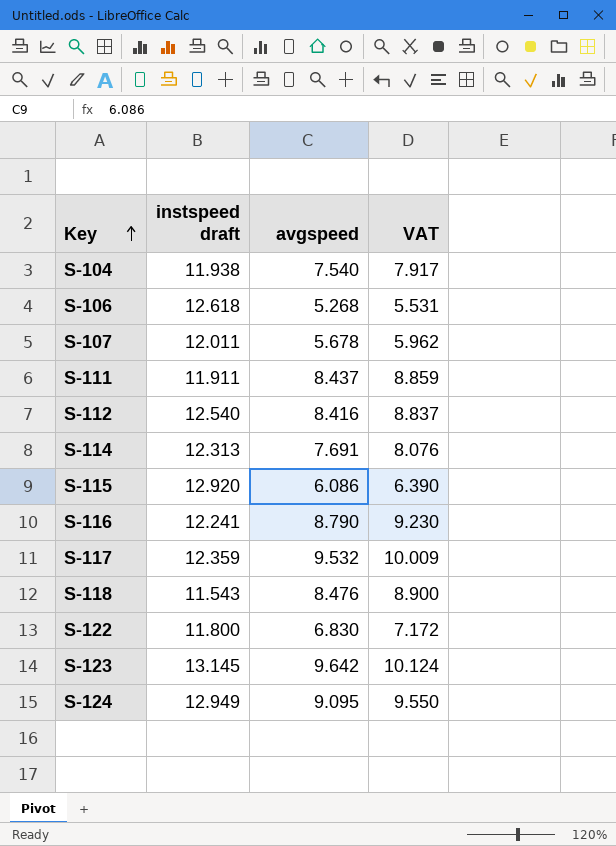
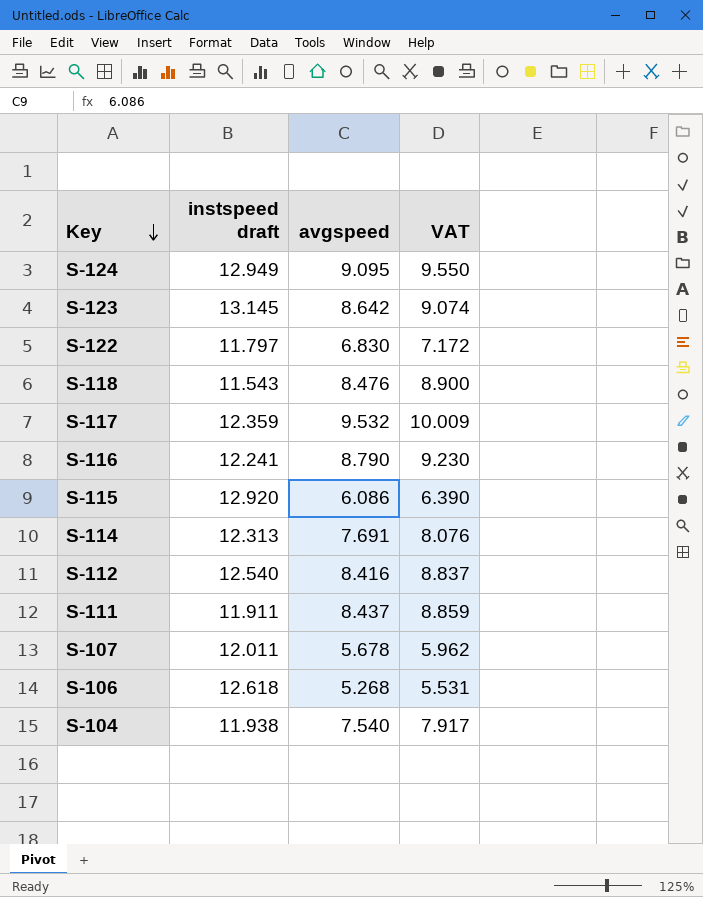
row order: Key ascending -> Key descending
S-123 | avgspeed: 9.642 -> 8.642
S-123 | VAT: 10.124 -> 9.074
S-122 | instspeed draft: 11.800 -> 11.797

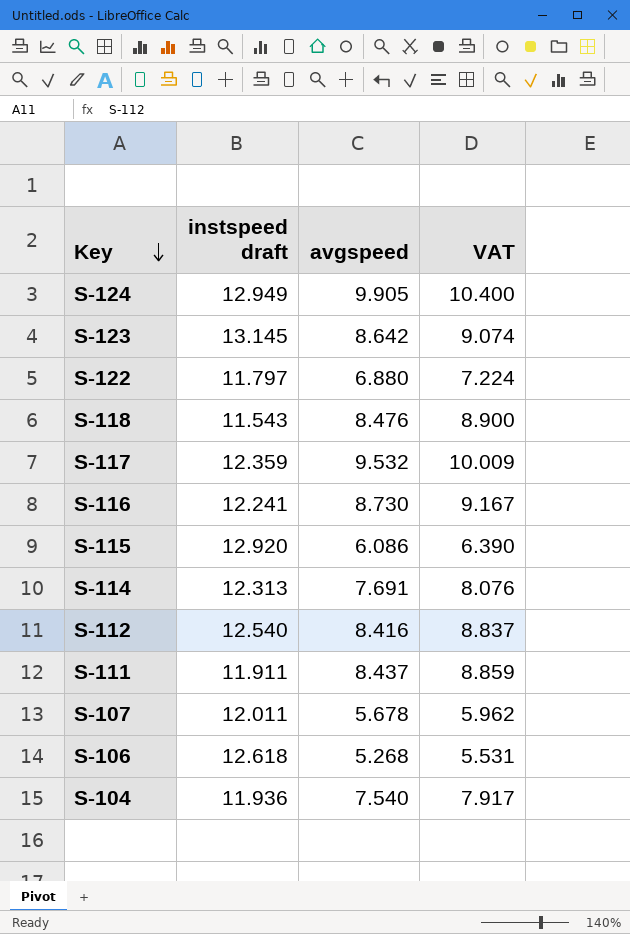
S-124 | avgspeed: 9.095 -> 9.905
S-124 | VAT: 9.550 -> 10.400
S-122 | avgspeed: 6.830 -> 6.880
S-122 | VAT: 7.172 -> 7.224
S-116 | avgspeed: 8.790 -> 8.730
S-116 | VAT: 9.230 -> 9.167
S-104 | instspeed draft: 11.938 -> 11.936

